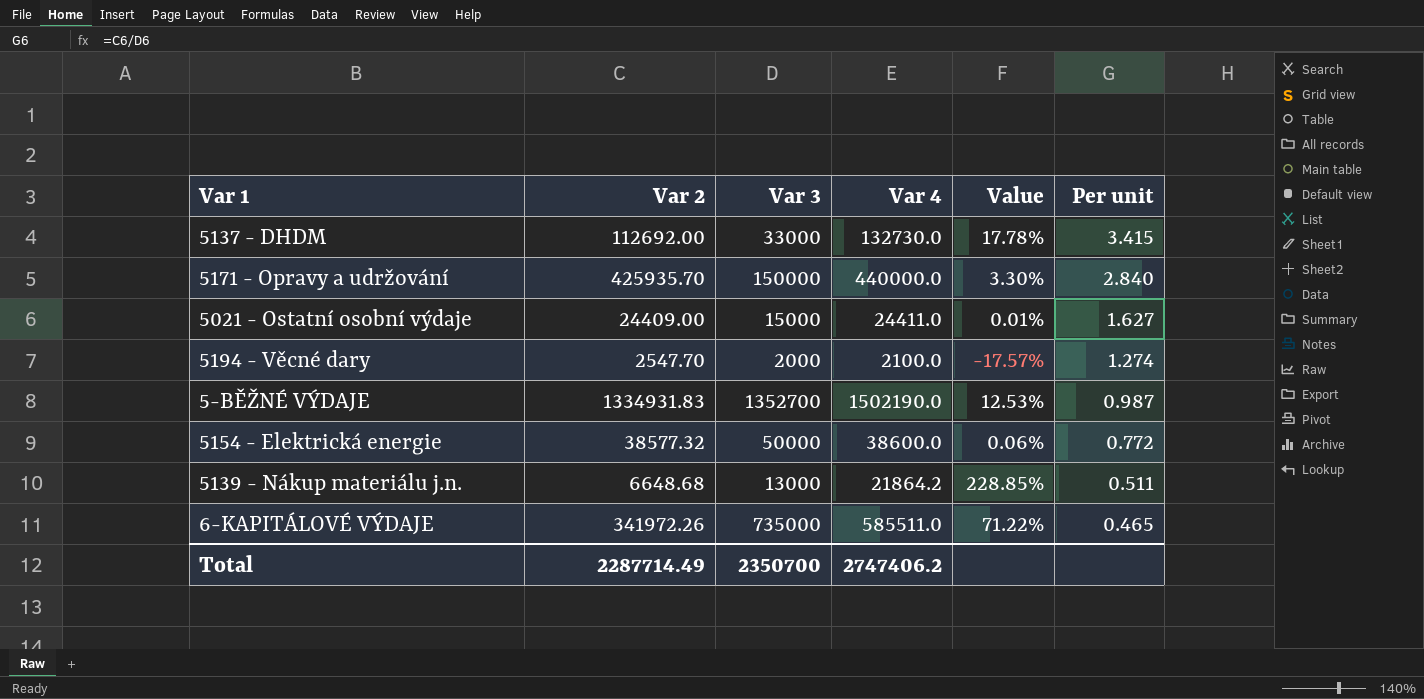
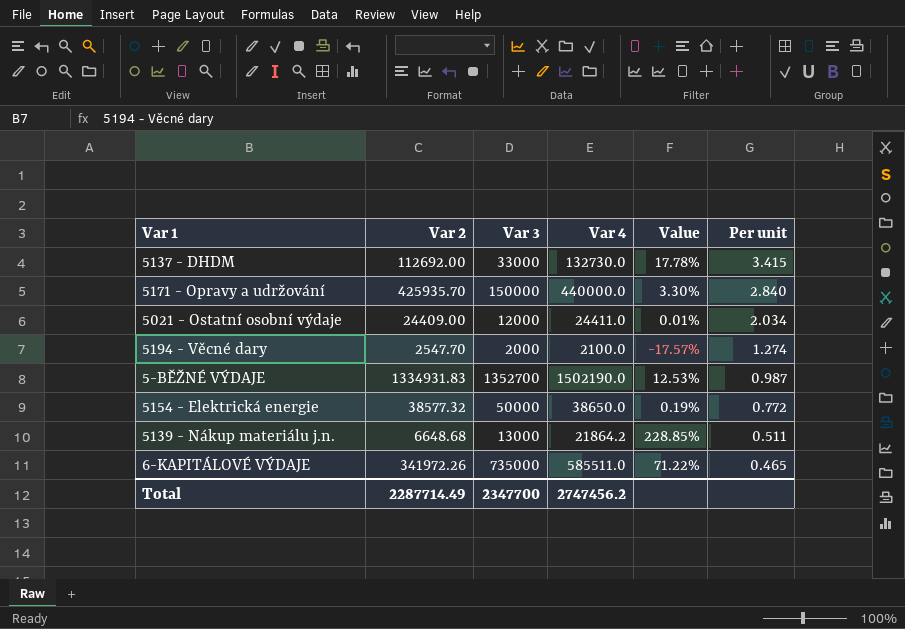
5021 - Ostatní osobní výdaje | Var 3: 15000 -> 12000
5021 - Ostatní osobní výdaje | Per unit: 1.627 -> 2.034
5154 - Elektrická energie | Var 4: 38600.0 -> 38650.0
5154 - Elektrická energie | Value: 0.06% -> 0.19%
Total | Var 3: 2350700 -> 2347700
Total | Var 4: 2747406.2 -> 2747456.2

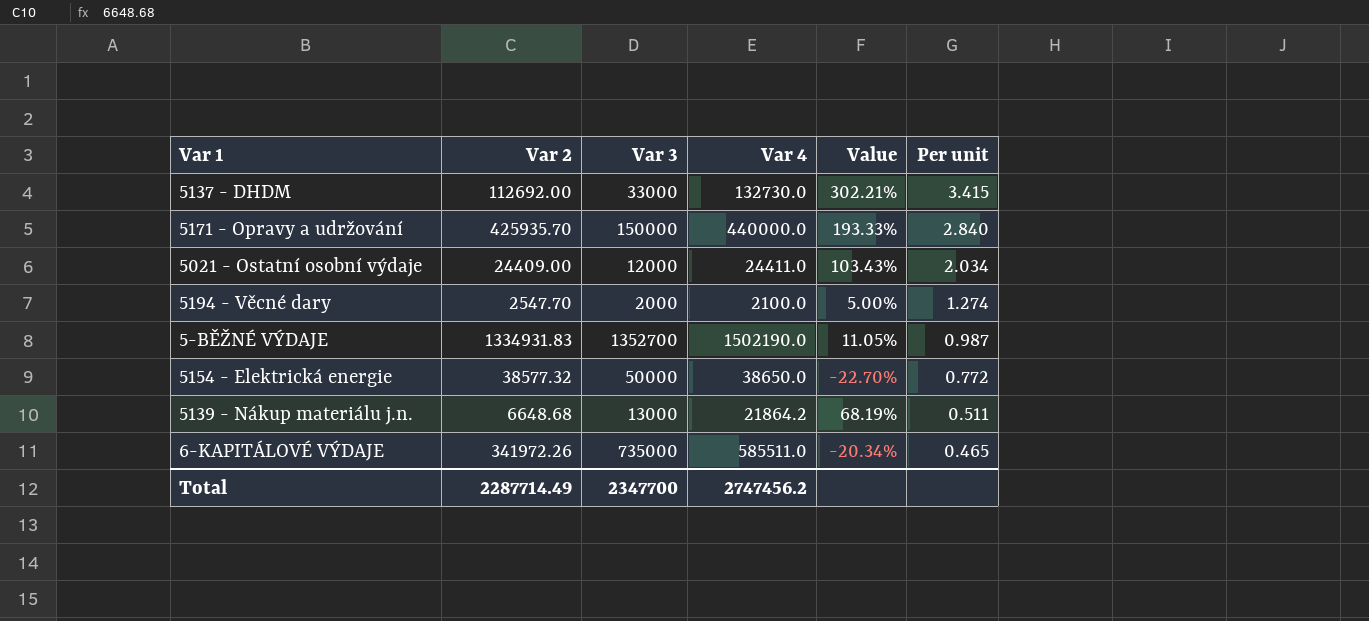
column Value | formula: ([Var 4] - [Var 2]) / [Var 2] -> ([Var 4] - [Var 3]) / [Var 3]

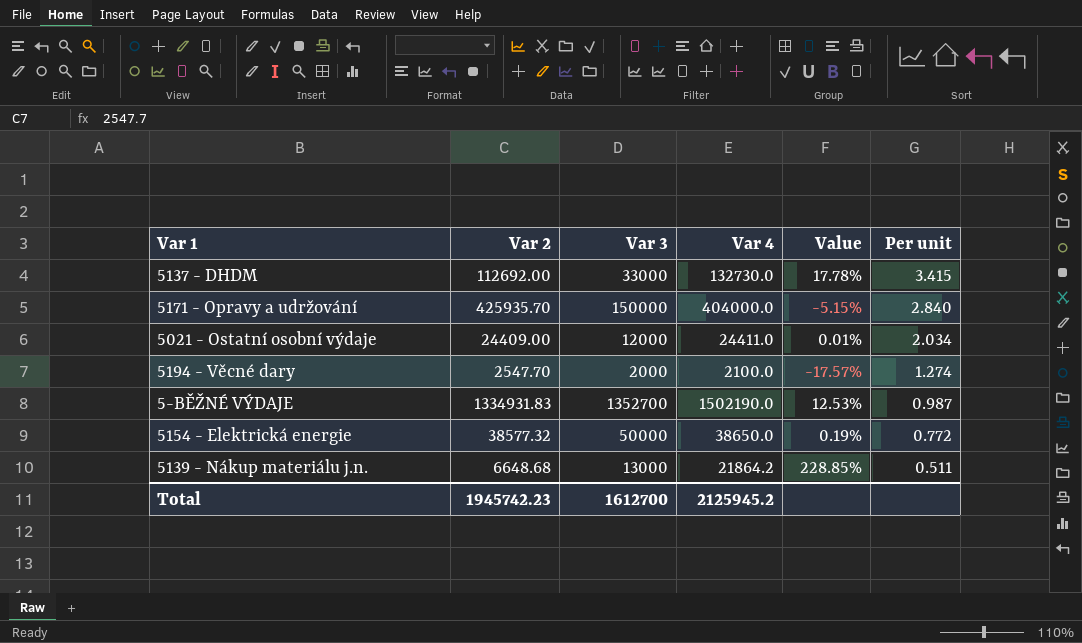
column Value | formula: ([Var 4] - [Var 3]) / [Var 3] -> ([Var 4] - [Var 2]) / [Var 2]
row 6-KAPITÁLOVÉ VÝDAJE: 341972.26 | 735000 | 585511.0 | -20.34% | 0.465 -> none
5171 - Opravy a udržování | Var 4: 440000.0 -> 404000.0
Total | Var 2: 2287714.49 -> 1945742.23
Total | Var 3: 2347700 -> 1612700
Total | Var 4: 2747456.2 -> 2125945.2

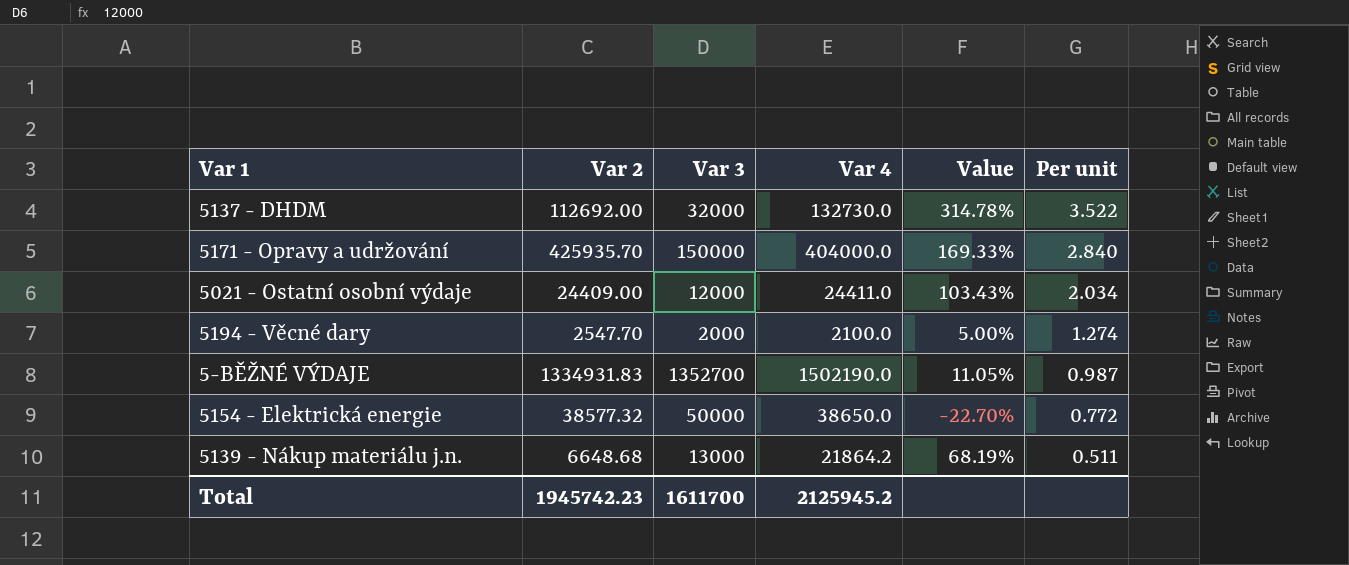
column Value | formula: ([Var 4] - [Var 2]) / [Var 2] -> ([Var 4] - [Var 3]) / [Var 3]
5137 - DHDM | Var 3: 33000 -> 32000
5137 - DHDM | Per unit: 3.415 -> 3.522
Total | Var 3: 1612700 -> 1611700

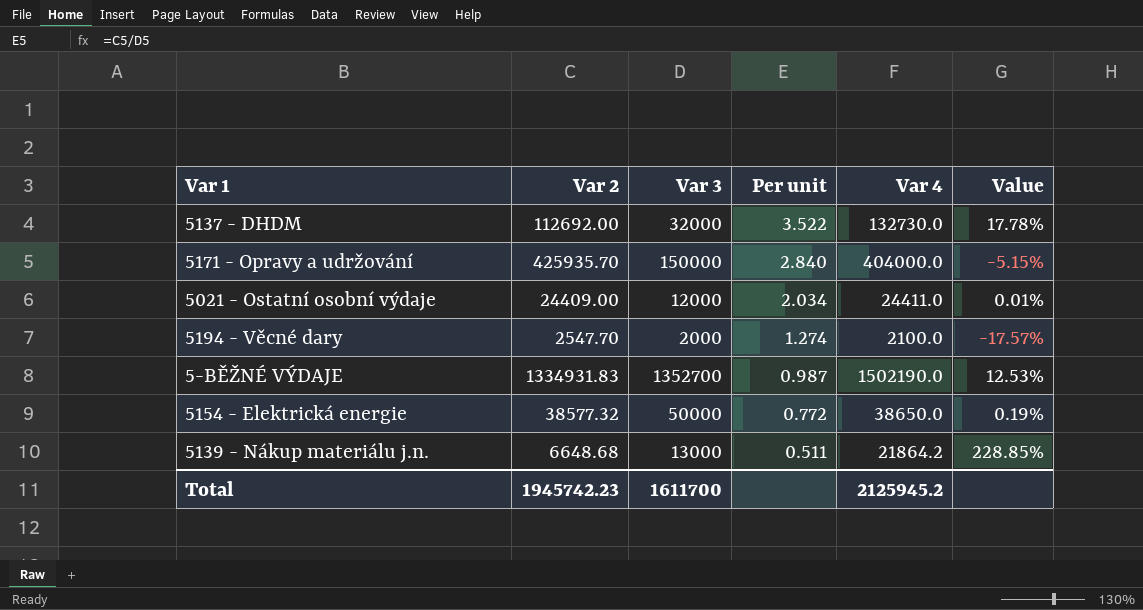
column Per unit | position: 6 -> 4
column Value | formula: ([Var 4] - [Var 3]) / [Var 3] -> ([Var 4] - [Var 2]) / [Var 2]

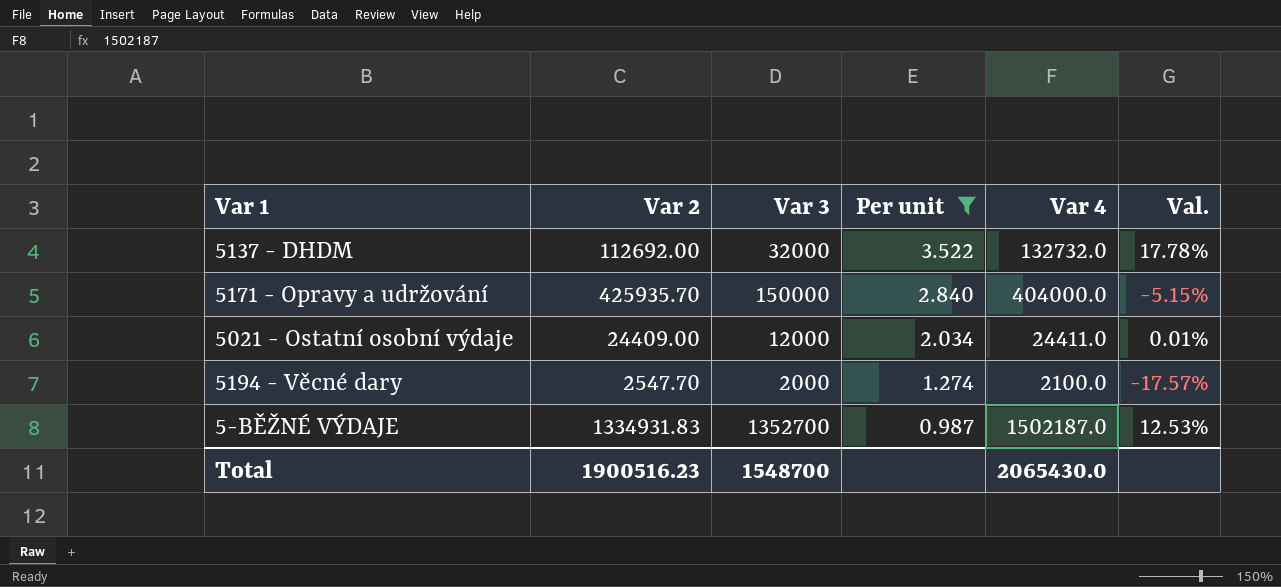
filter: none -> Per unit >= 0.987
column name: Value -> Val.
5137 - DHDM | Var 4: 132730.0 -> 132732.0
5-BĚŽNÉ VÝDAJE | Var 4: 1502190.0 -> 1502187.0
Total | Var 2: 1945742.23 -> 1900516.23
Total | Var 3: 1611700 -> 1548700
Total | Var 4: 2125945.2 -> 2065430.0

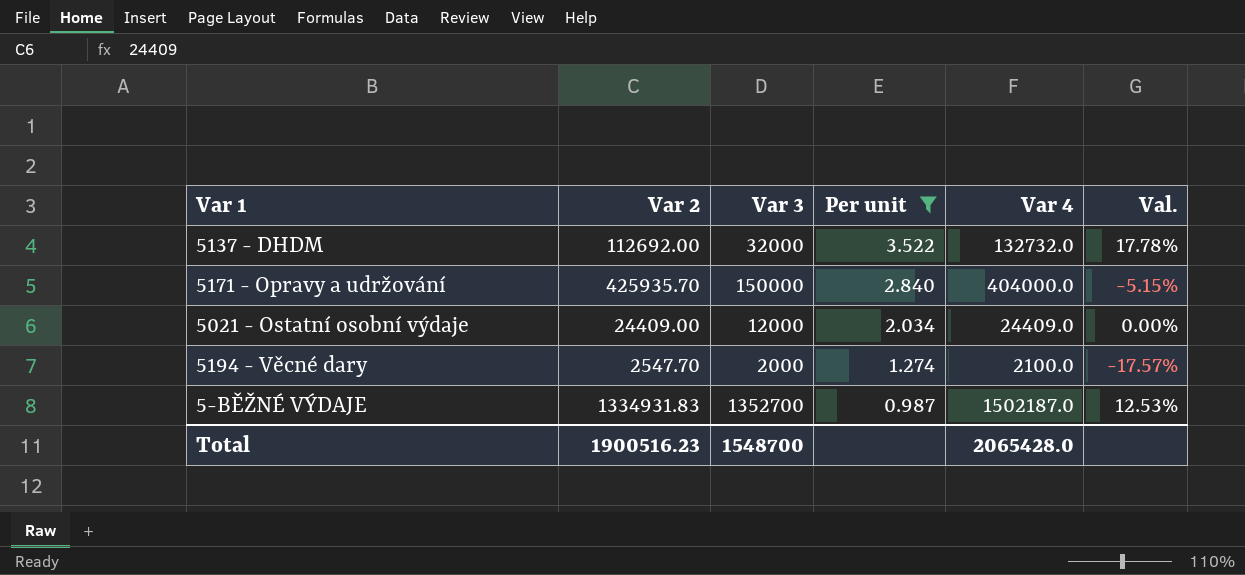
5021 - Ostatní osobní výdaje | Var 4: 24411.0 -> 24409.0
5021 - Ostatní osobní výdaje | Val.: 0.01% -> 0.00%
Total | Var 4: 2065430.0 -> 2065428.0

